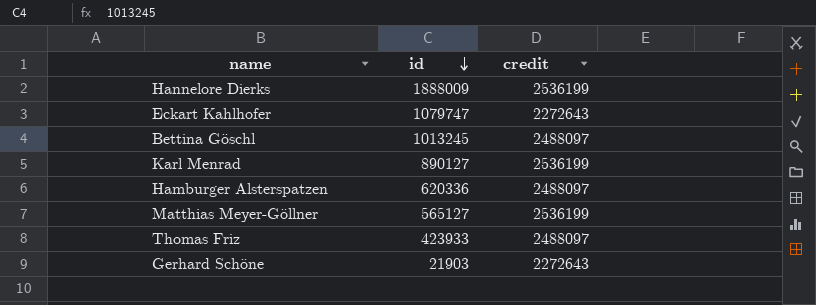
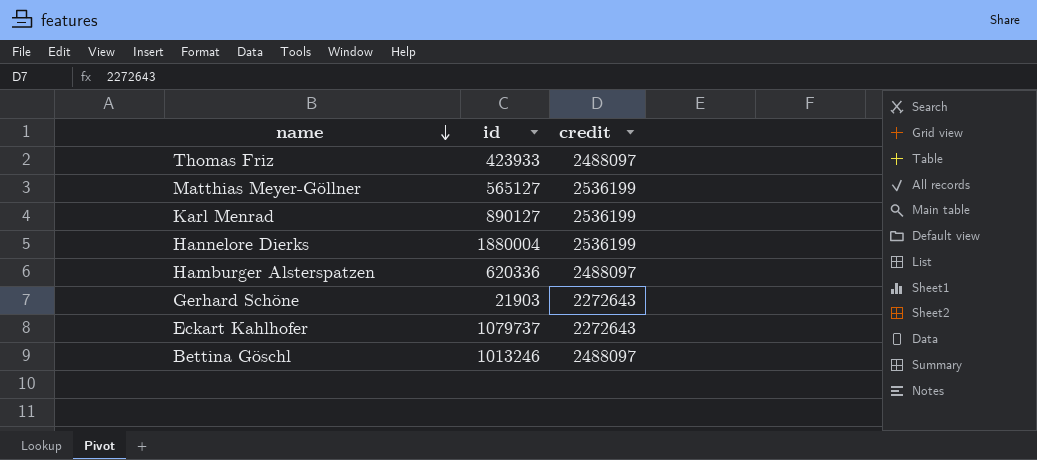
row order: id descending -> name descending
Hannelore Dierks | id: 1888009 -> 1880004
Eckart Kahlhofer | id: 1079747 -> 1079737
Bettina Göschl | id: 1013245 -> 1013246

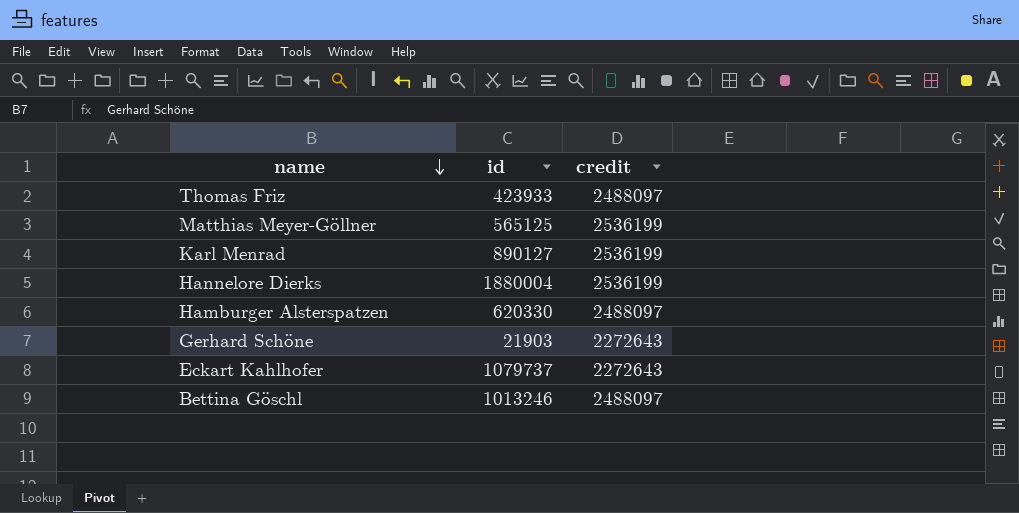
Matthias Meyer‐Göllner | id: 565127 -> 565125
Hamburger Alsterspatzen | id: 620336 -> 620330

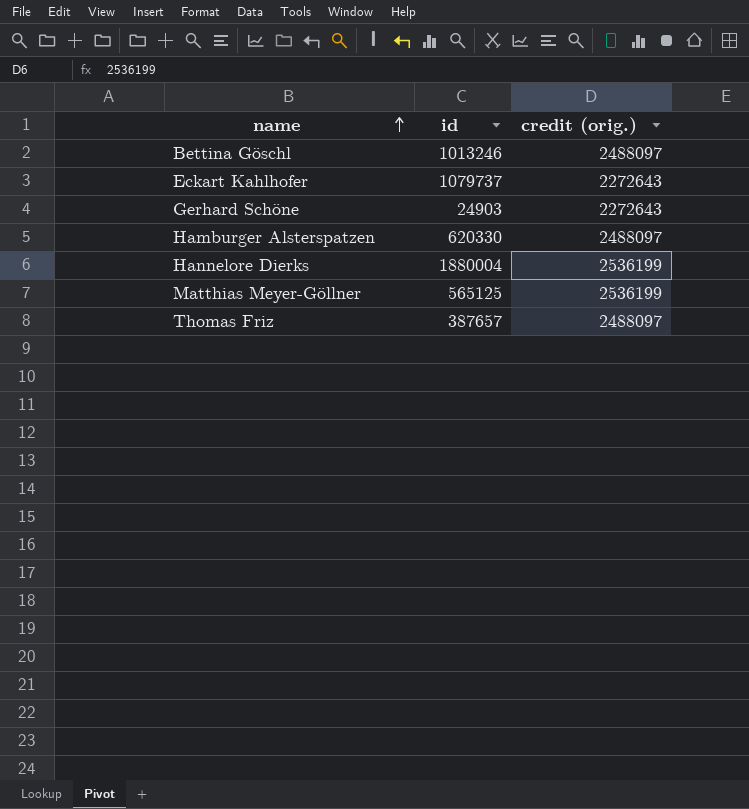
row order: name descending -> name ascending
column name: credit -> credit (orig.)
row Karl Menrad: 890127 | 2536199 -> none
Gerhard Schöne | id: 21903 -> 24903
Thomas Friz | id: 423933 -> 387657

